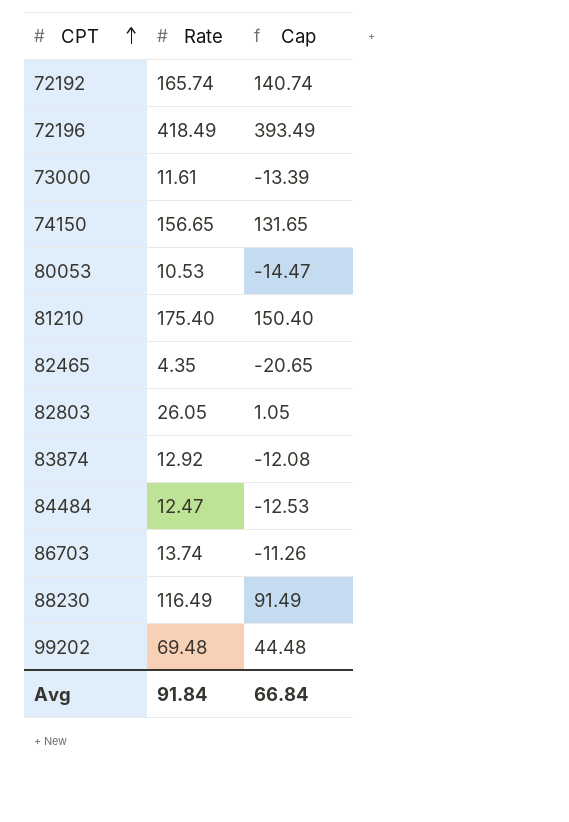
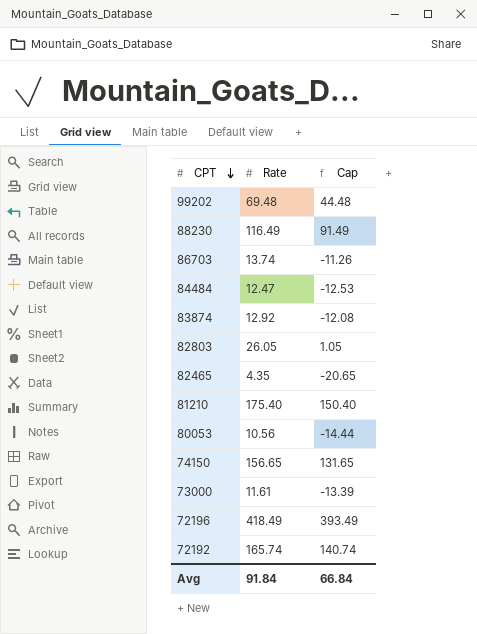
row order: CPT ascending -> CPT descending
80053 | Rate: 10.53 -> 10.56
80053 | Cap: -14.47 -> -14.44

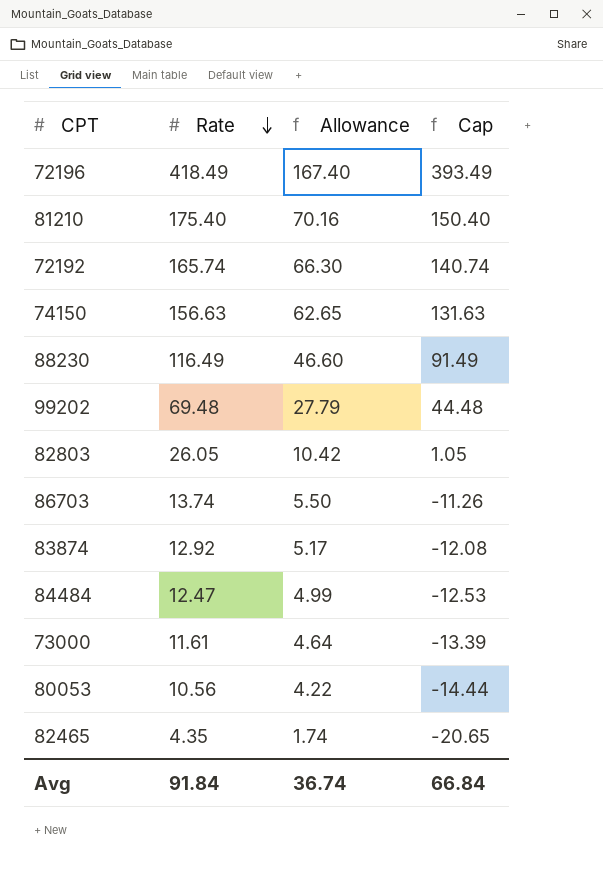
row order: CPT descending -> Rate descending
column Allowance | formula: none -> [Rate] * 0.4
74150 | Rate: 156.65 -> 156.63
74150 | Cap: 131.65 -> 131.63

